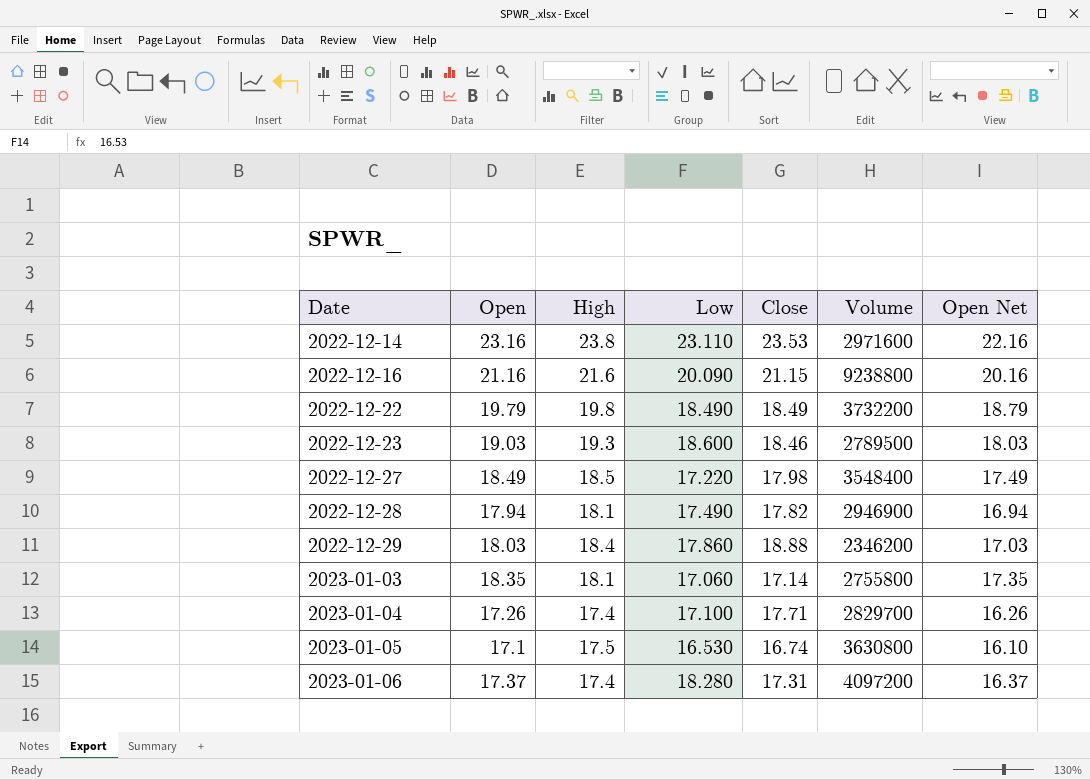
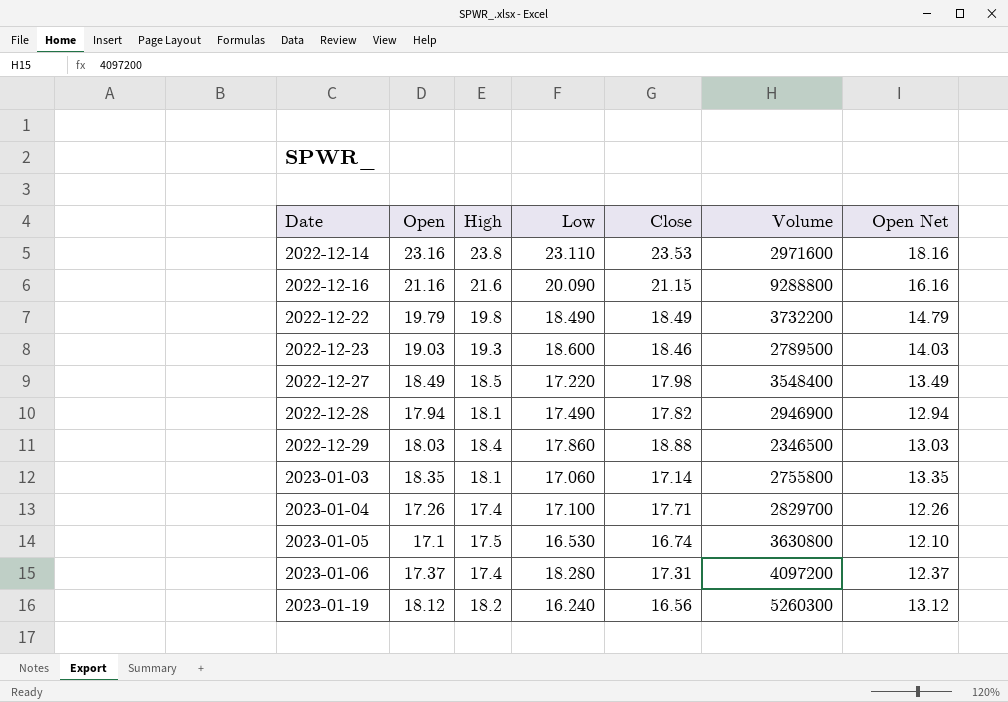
column Open Net | formula: [Open] - 1 -> [Open] - 5
2022-12-16 | Volume: 9238800 -> 9288800
2022-12-29 | Volume: 2346200 -> 2346500
row 2023-01-19: none -> 18.12 | 18.2 | 16.240 | 16.56 | 5260300 | 13.12

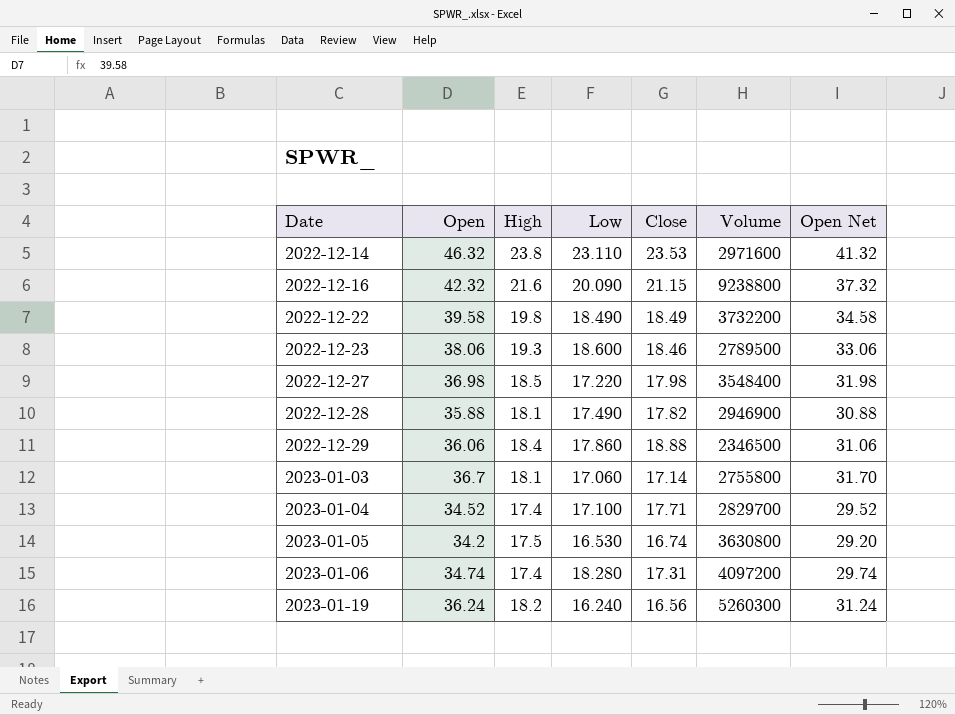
2022-12-14 | Open: 23.16 -> 46.32
2022-12-14 | Open Net: 18.16 -> 41.32
2022-12-16 | Open: 21.16 -> 42.32
2022-12-16 | Volume: 9288800 -> 9238800
2022-12-16 | Open Net: 16.16 -> 37.32
2022-12-22 | Open: 19.79 -> 39.58
2022-12-22 | Open Net: 14.79 -> 34.58
2022-12-23 | Open: 19.03 -> 38.06
2022-12-23 | Open Net: 14.03 -> 33.06
2022-12-27 | Open: 18.49 -> 36.98
2022-12-27 | Open Net: 13.49 -> 31.98
2022-12-28 | Open: 17.94 -> 35.88
2022-12-28 | Open Net: 12.94 -> 30.88
2022-12-29 | Open: 18.03 -> 36.06
2022-12-29 | Open Net: 13.03 -> 31.06
2023-01-03 | Open: 18.35 -> 36.7
2023-01-03 | Open Net: 13.35 -> 31.70
2023-01-04 | Open: 17.26 -> 34.52
2023-01-04 | Open Net: 12.26 -> 29.52
2023-01-05 | Open: 17.1 -> 34.2
2023-01-05 | Open Net: 12.10 -> 29.20
2023-01-06 | Open: 17.37 -> 34.74
2023-01-06 | Open Net: 12.37 -> 29.74
2023-01-19 | Open: 18.12 -> 36.24
2023-01-19 | Open Net: 13.12 -> 31.24

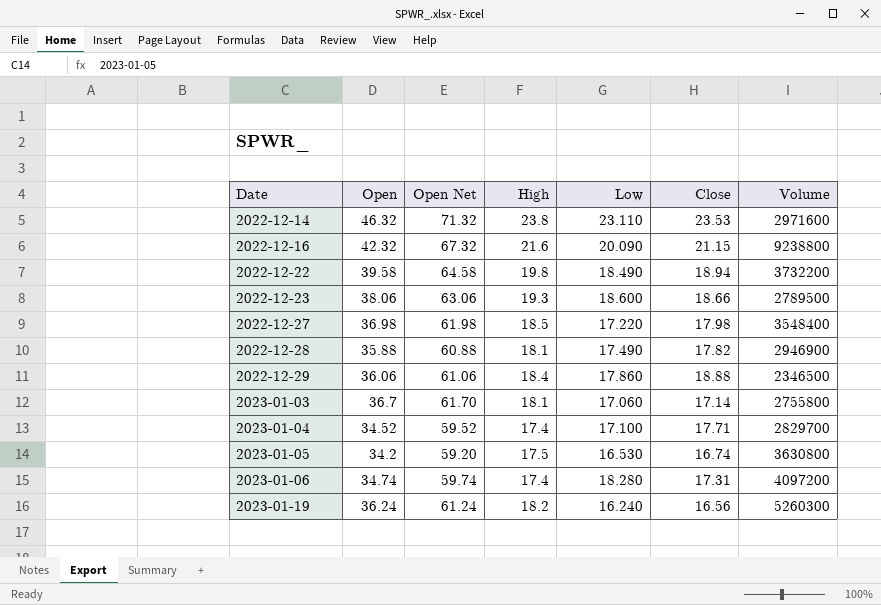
column Open Net | formula: [Open] - 5 -> [Open] + 25
column Open Net | position: 7 -> 3
2022-12-22 | Close: 18.49 -> 18.94
2022-12-23 | Close: 18.46 -> 18.66

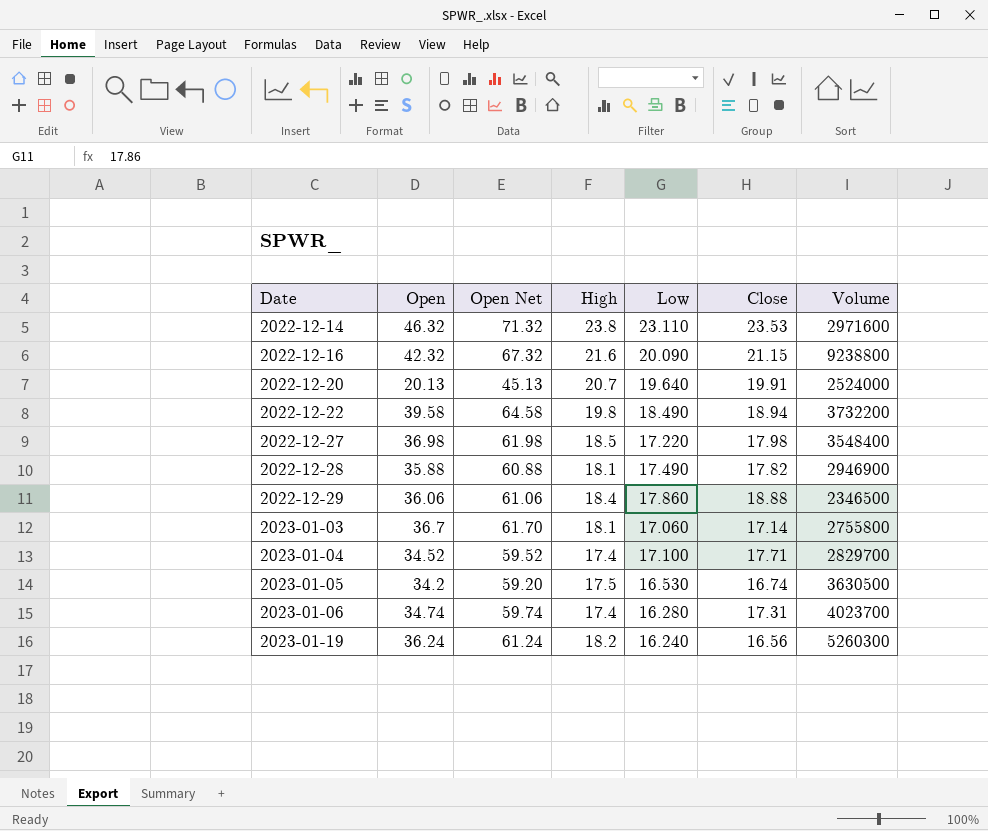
row 2022-12-23: 38.06 | 63.06 | 19.3 | 18.600 | 18.66 | 2789500 -> none
row 2022-12-20: none -> 20.13 | 45.13 | 20.7 | 19.640 | 19.91 | 2524000
2023-01-05 | Volume: 3630800 -> 3630500
2023-01-06 | Low: 18.280 -> 16.280
2023-01-06 | Volume: 4097200 -> 4023700

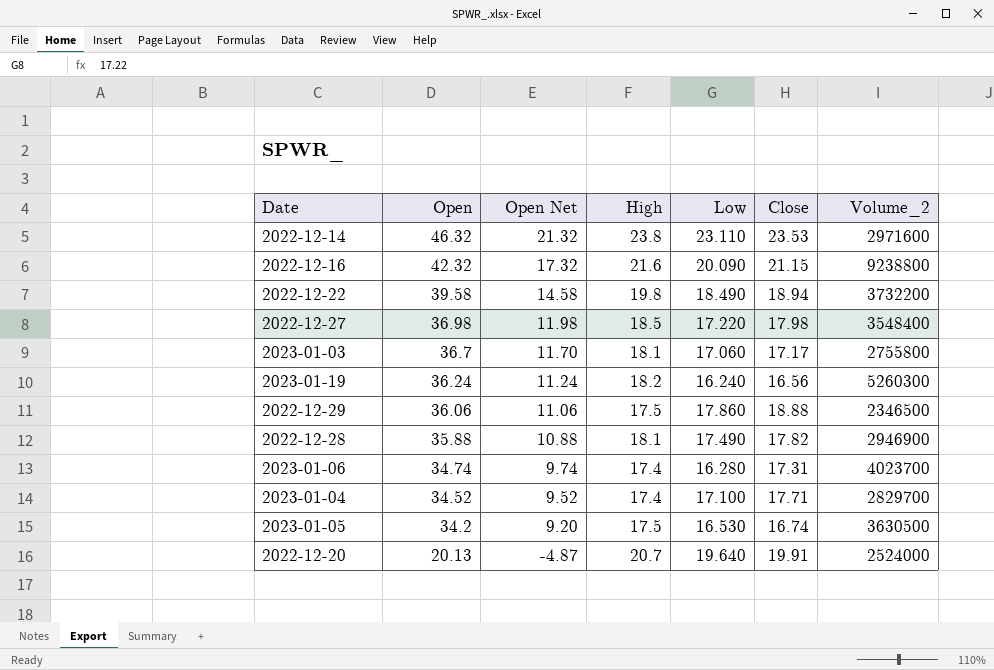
row order: Date ascending -> Open descending
column Open Net | formula: [Open] + 25 -> [Open] - 25
column name: Volume -> Volume_2
2023-01-03 | Close: 17.14 -> 17.17
2022-12-29 | High: 18.4 -> 17.5

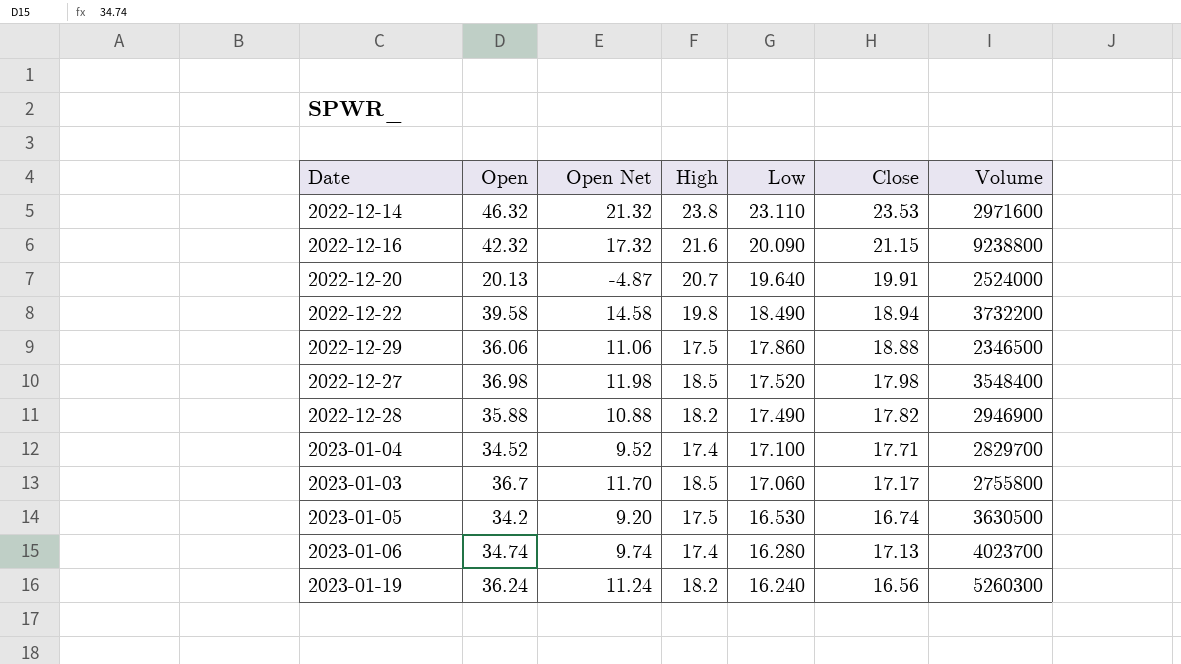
row order: Open descending -> Low descending
column name: Volume_2 -> Volume
2022-12-27 | Low: 17.220 -> 17.520
2022-12-28 | High: 18.1 -> 18.2
2023-01-03 | High: 18.1 -> 18.5
2023-01-06 | Close: 17.31 -> 17.13

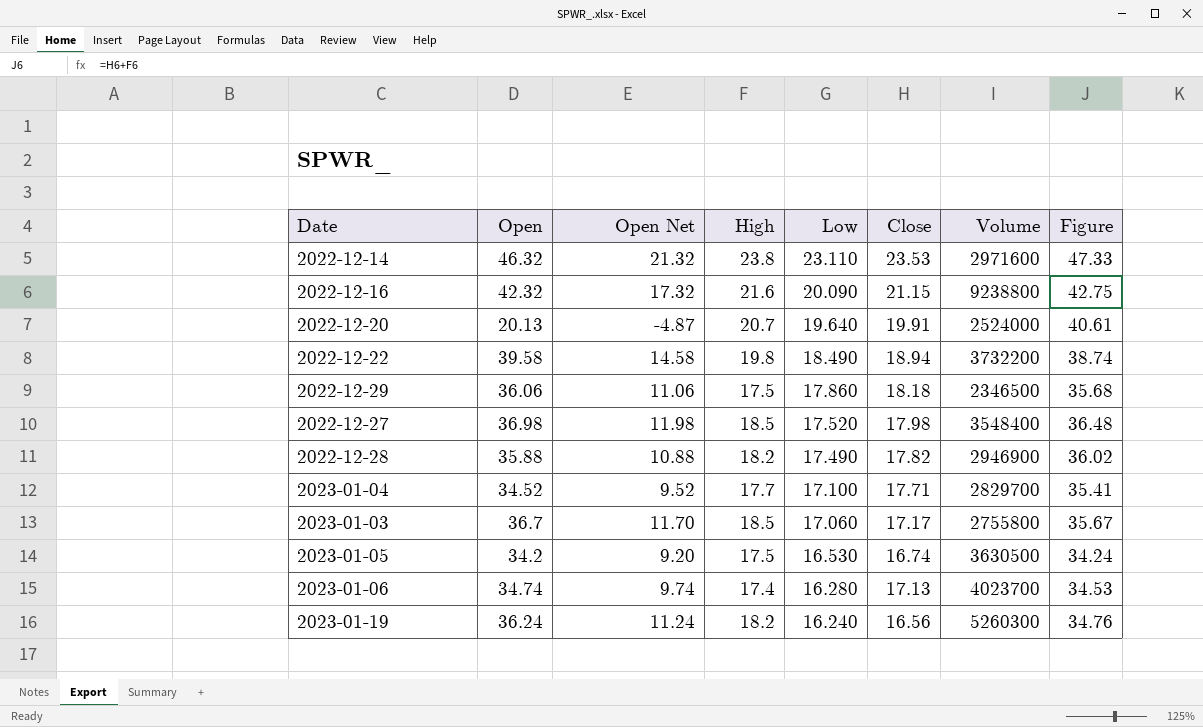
column Figure | formula: none -> [High] + [Close]
2022-12-29 | Close: 18.88 -> 18.18
2023-01-04 | High: 17.4 -> 17.7

